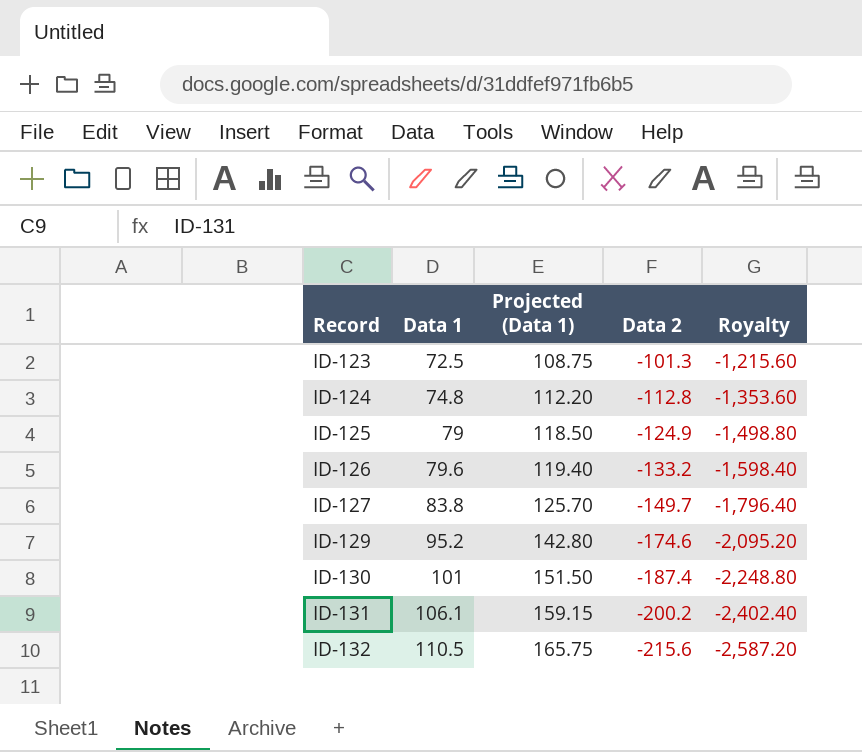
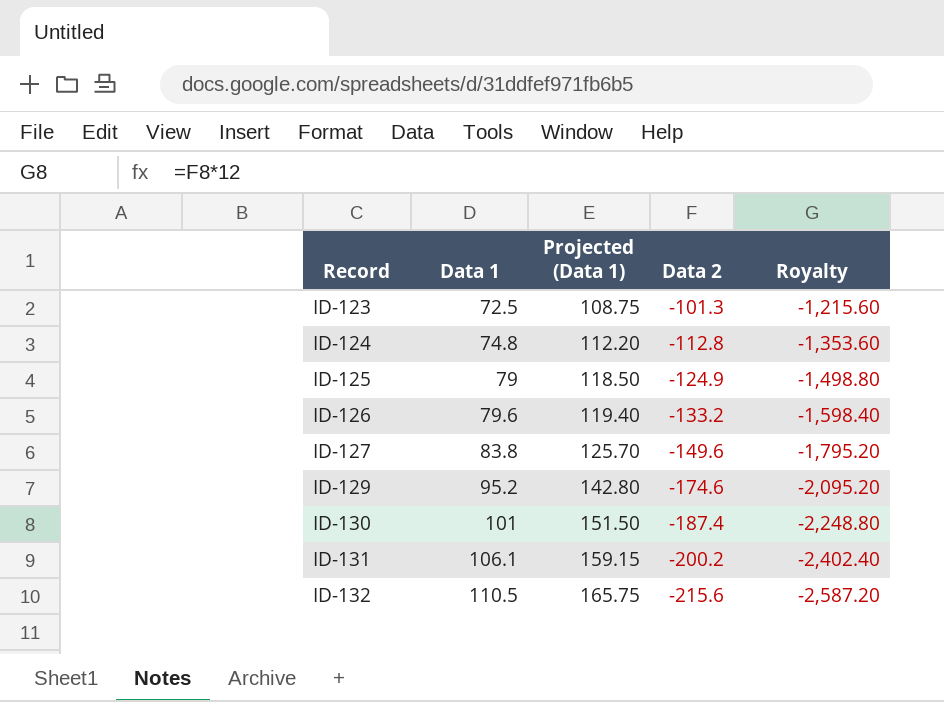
ID-127 | Data 2: -149.7 -> -149.6
ID-127 | Royalty: -1,796.40 -> -1,795.20

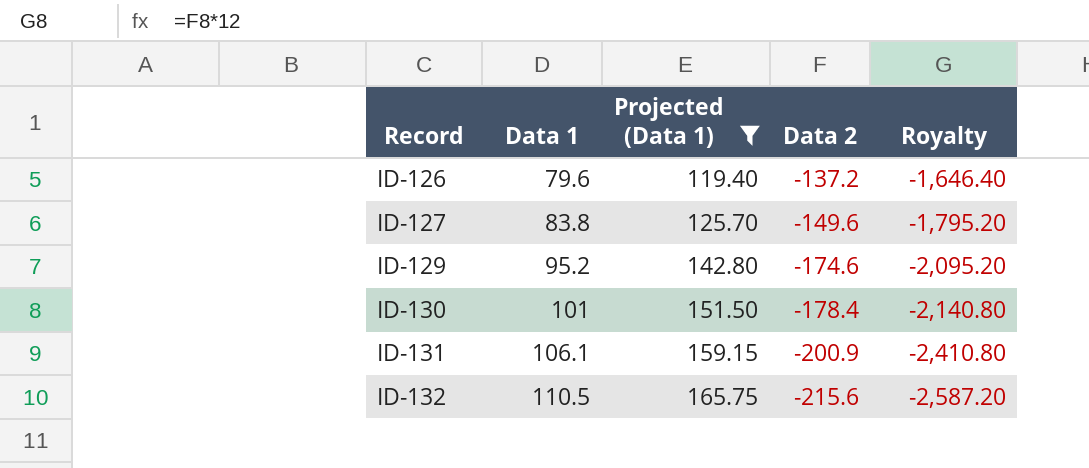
filter: none -> Projected (Data 1) >= 119.40
ID-126 | Data 2: -133.2 -> -137.2
ID-126 | Royalty: -1,598.40 -> -1,646.40
ID-130 | Data 2: -187.4 -> -178.4
ID-130 | Royalty: -2,248.80 -> -2,140.80
ID-131 | Data 2: -200.2 -> -200.9
ID-131 | Royalty: -2,402.40 -> -2,410.80

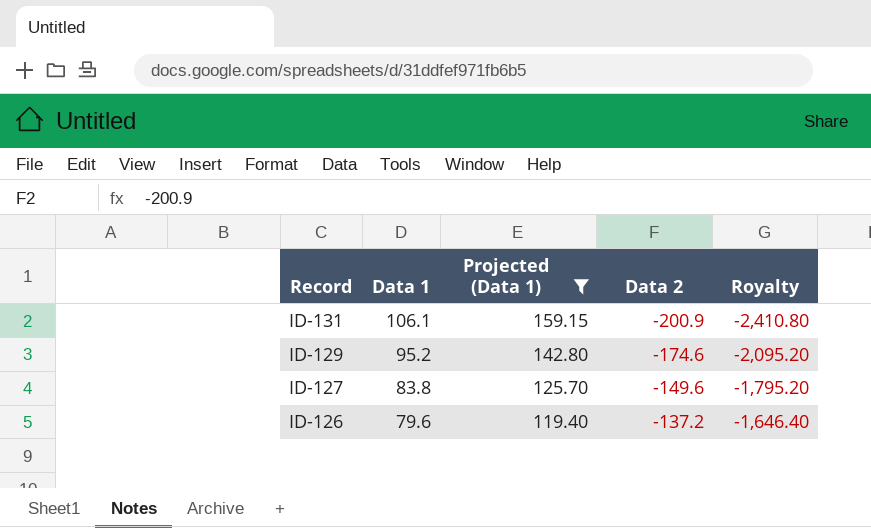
row order: Record ascending -> Record descending
row ID-130: 101 | 151.50 | -178.4 | -2,140.80 -> none
row ID-132: 110.5 | 165.75 | -215.6 | -2,587.20 -> none

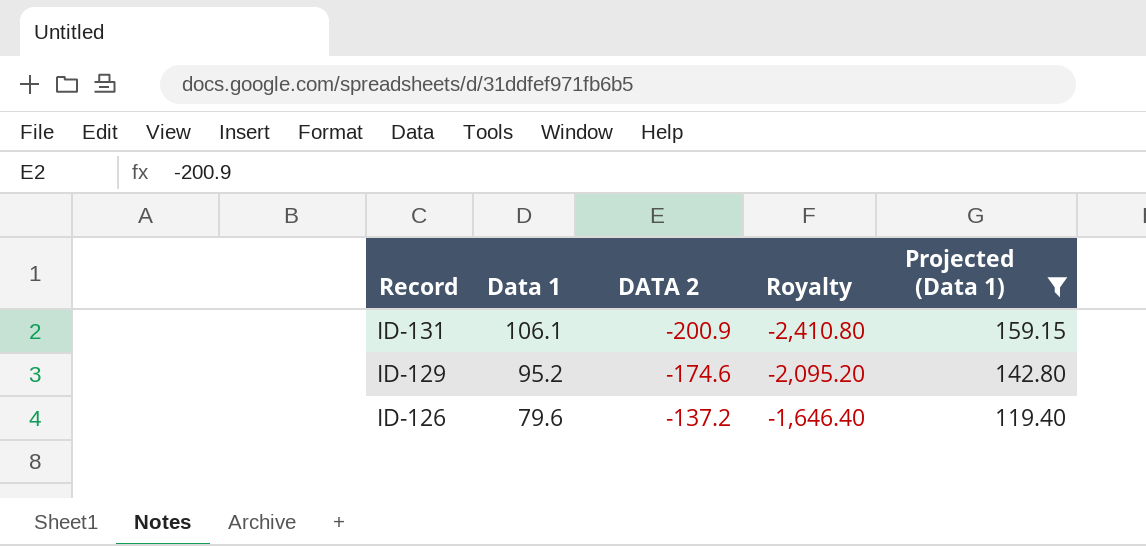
column name: Data 2 -> DATA 2
column Projected (Data 1) | position: 3 -> 5
row ID-127: 83.8 | 125.70 | -149.6 | -1,795.20 -> none

